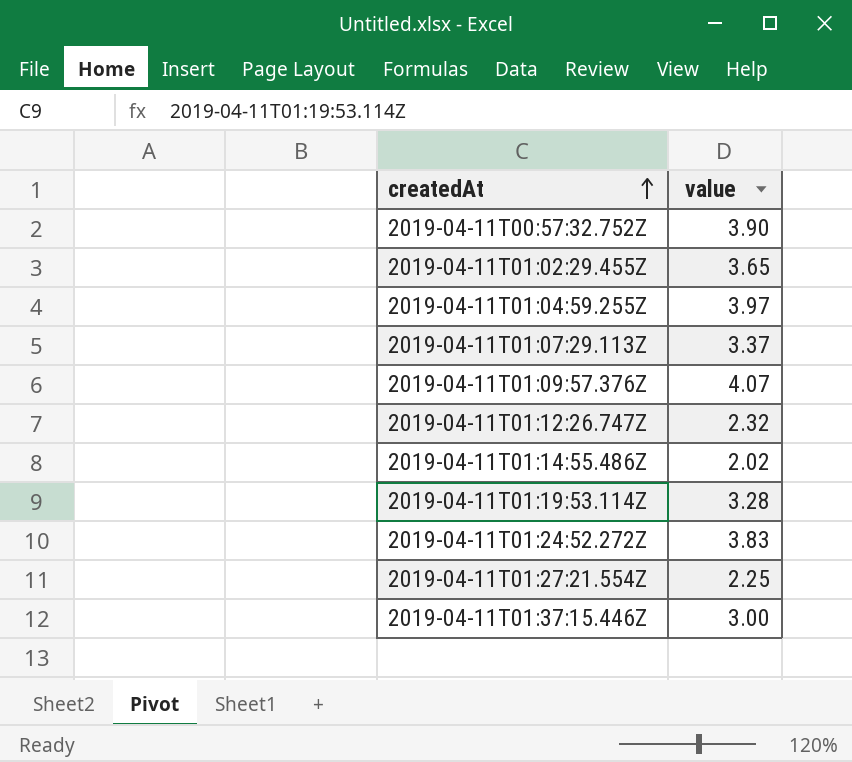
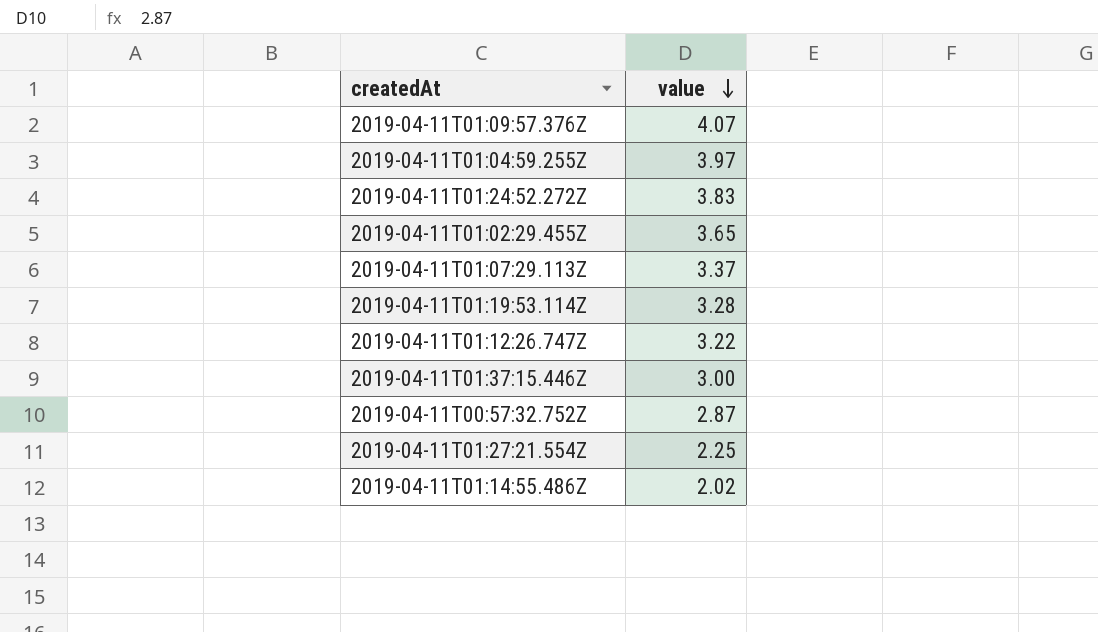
row order: createdAt ascending -> value descending
2019-04-11T01:12:26.747Z | value: 2.32 -> 3.22
2019-04-11T00:57:32.752Z | value: 3.90 -> 2.87

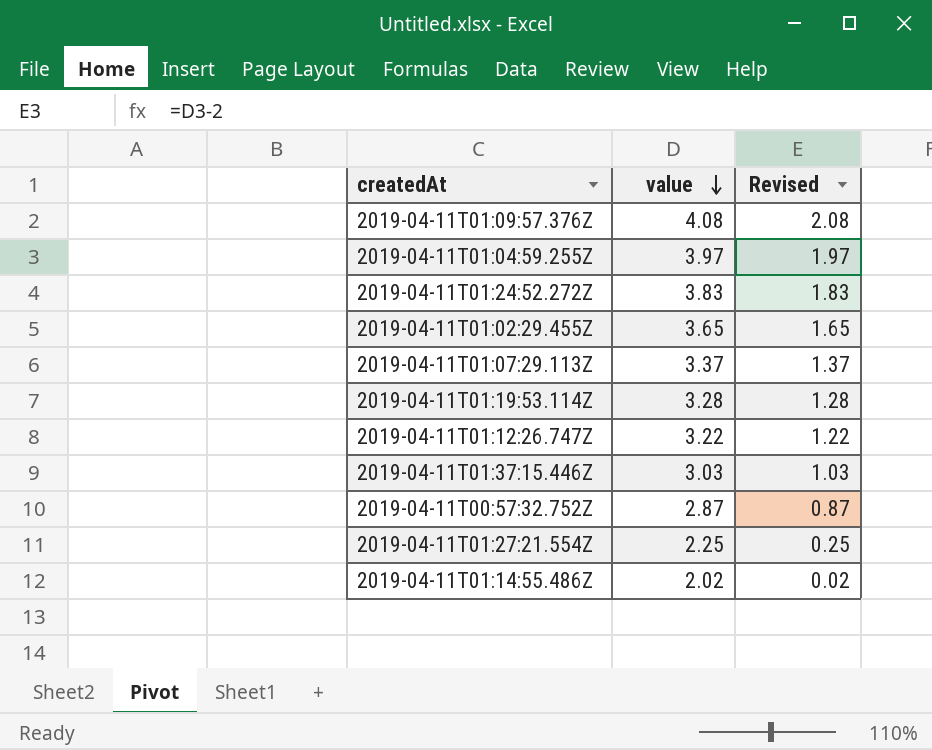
column Revised | formula: none -> [value] - 2
2019-04-11T01:09:57.376Z | value: 4.07 -> 4.08
2019-04-11T01:37:15.446Z | value: 3.00 -> 3.03

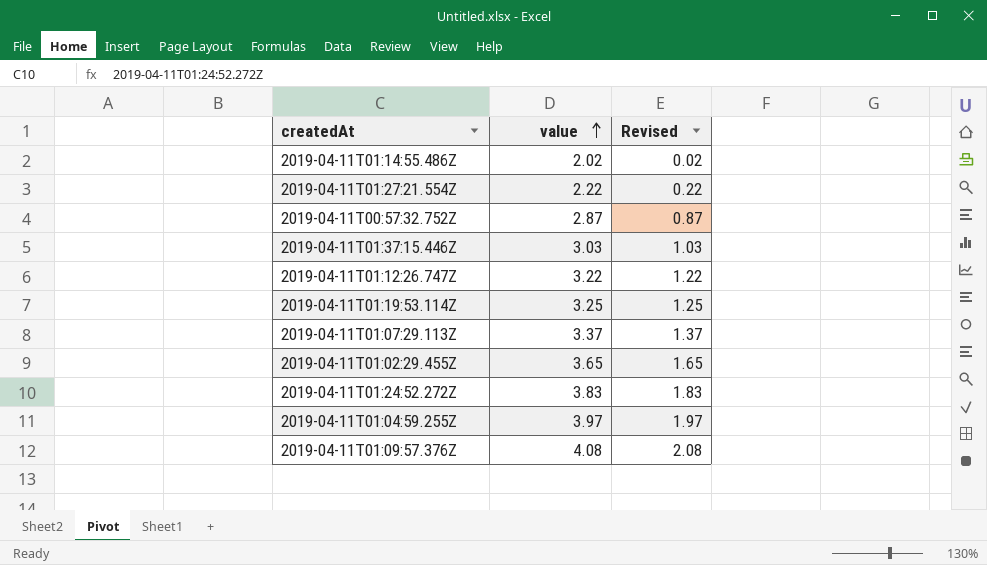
row order: value descending -> value ascending
2019-04-11T01:27:21.554Z | value: 2.25 -> 2.22
2019-04-11T01:27:21.554Z | Revised: 0.25 -> 0.22
2019-04-11T01:19:53.114Z | value: 3.28 -> 3.25
2019-04-11T01:19:53.114Z | Revised: 1.28 -> 1.25

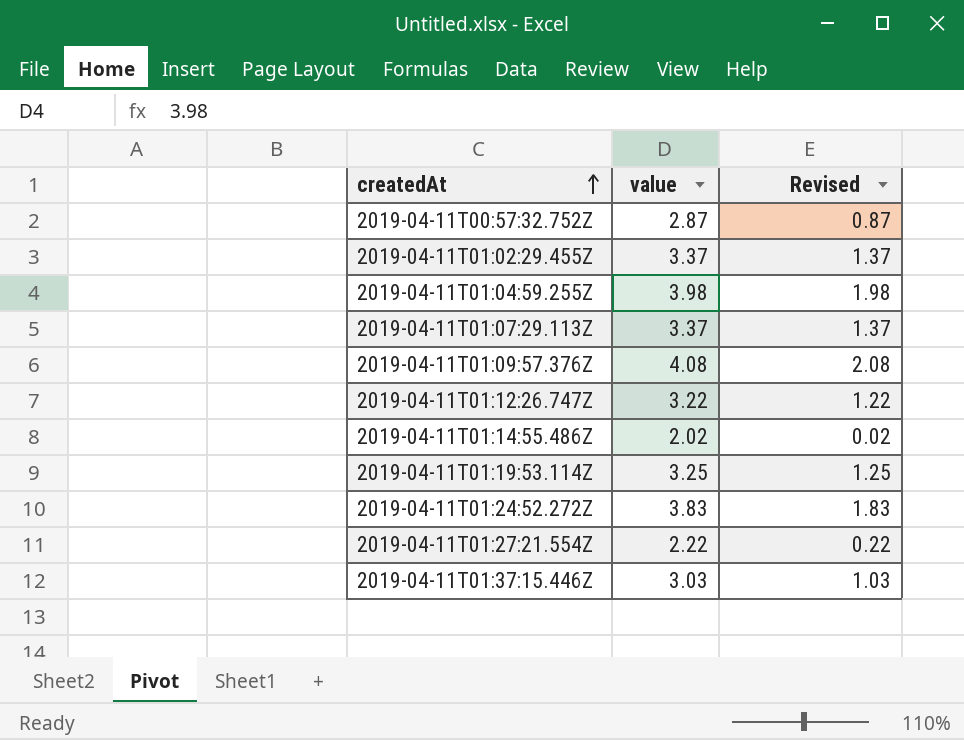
row order: value ascending -> createdAt ascending
2019-04-11T01:02:29.455Z | value: 3.65 -> 3.37
2019-04-11T01:02:29.455Z | Revised: 1.65 -> 1.37
2019-04-11T01:04:59.255Z | value: 3.97 -> 3.98
2019-04-11T01:04:59.255Z | Revised: 1.97 -> 1.98

